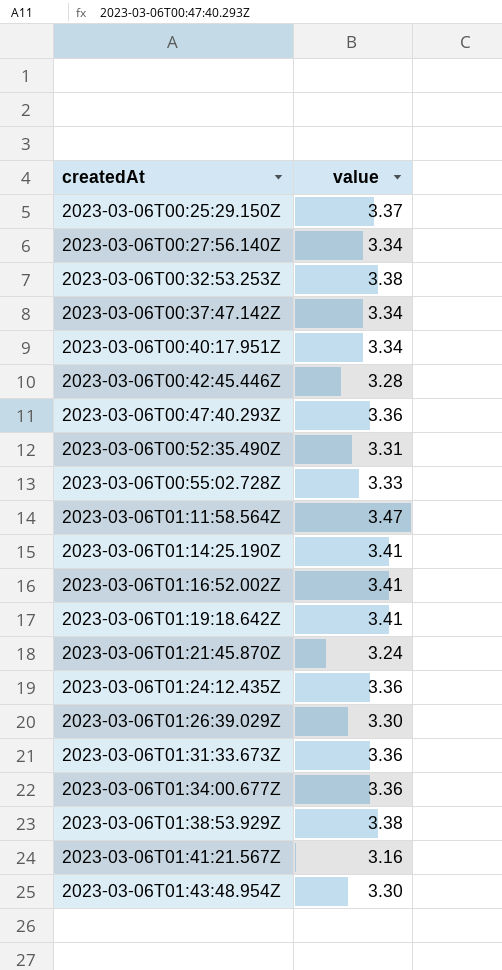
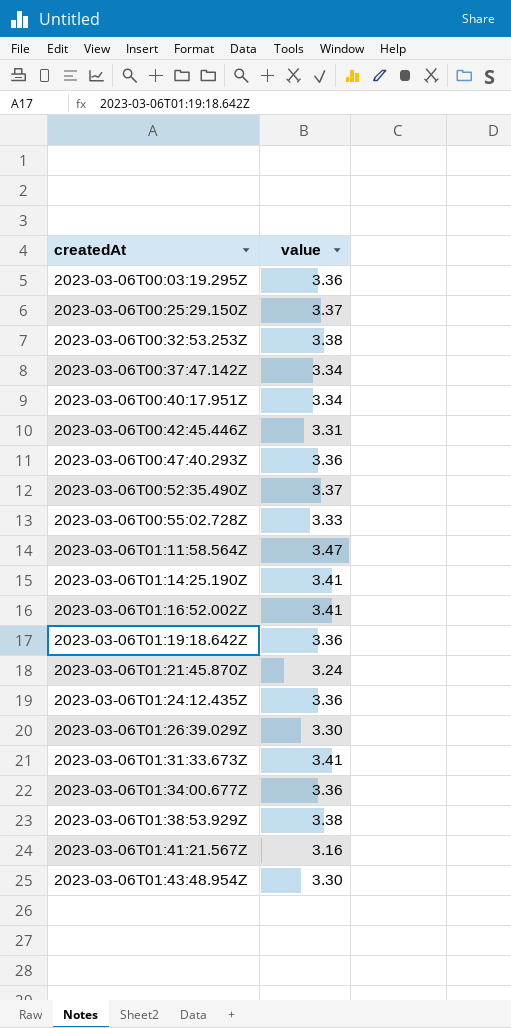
row 2023-03-06T00:27:56.140Z: 3.34 -> none
row 2023-03-06T00:03:19.295Z: none -> 3.36
2023-03-06T00:42:45.446Z | value: 3.28 -> 3.31
2023-03-06T00:52:35.490Z | value: 3.31 -> 3.37
2023-03-06T01:19:18.642Z | value: 3.41 -> 3.36
2023-03-06T01:31:33.673Z | value: 3.36 -> 3.41

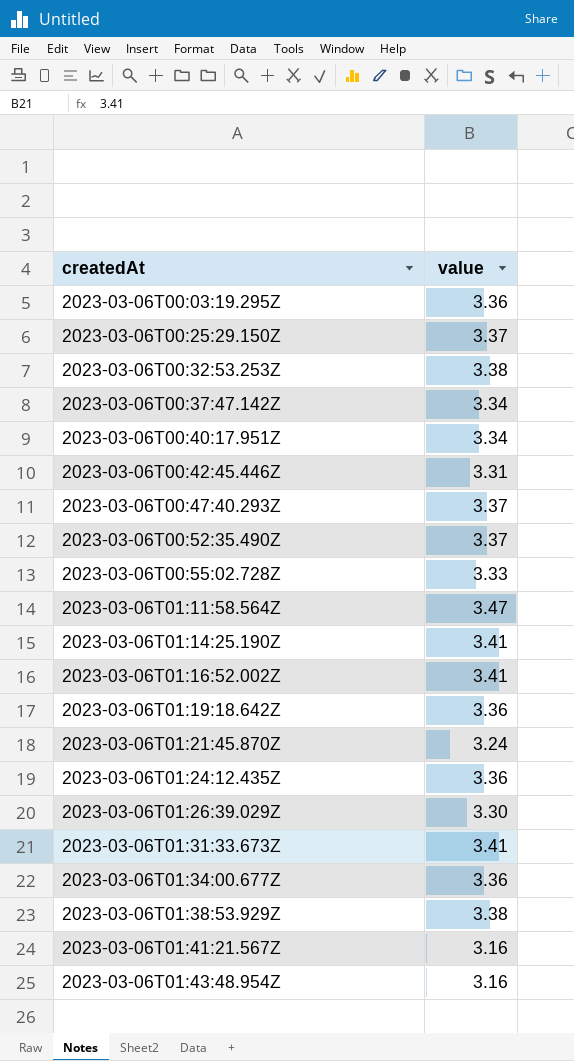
2023-03-06T00:47:40.293Z | value: 3.36 -> 3.37
2023-03-06T01:43:48.954Z | value: 3.30 -> 3.16

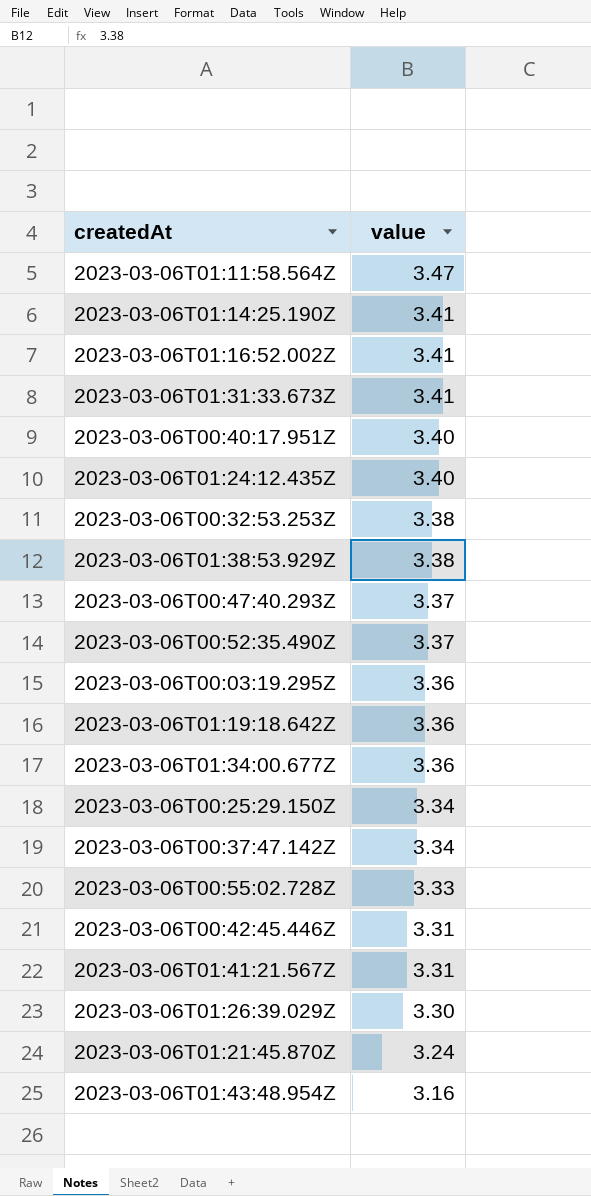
row order: createdAt ascending -> value descending
2023-03-06T00:40:17.951Z | value: 3.34 -> 3.40
2023-03-06T01:24:12.435Z | value: 3.36 -> 3.40
2023-03-06T00:25:29.150Z | value: 3.37 -> 3.34
2023-03-06T01:41:21.567Z | value: 3.16 -> 3.31

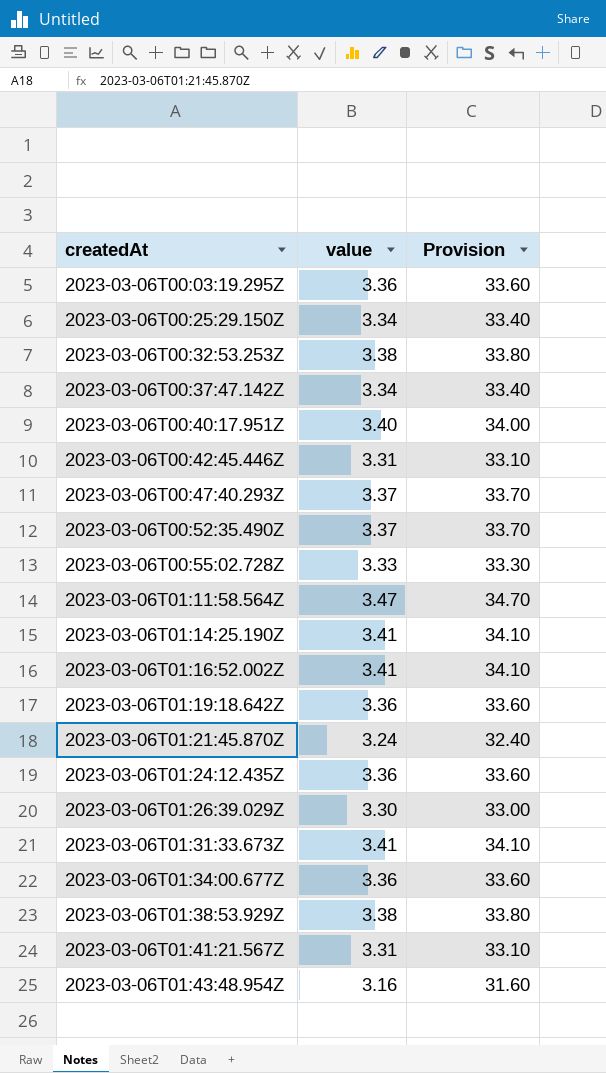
row order: value descending -> createdAt ascending
column Provision | formula: none -> [value] * 10
2023-03-06T01:24:12.435Z | value: 3.40 -> 3.36

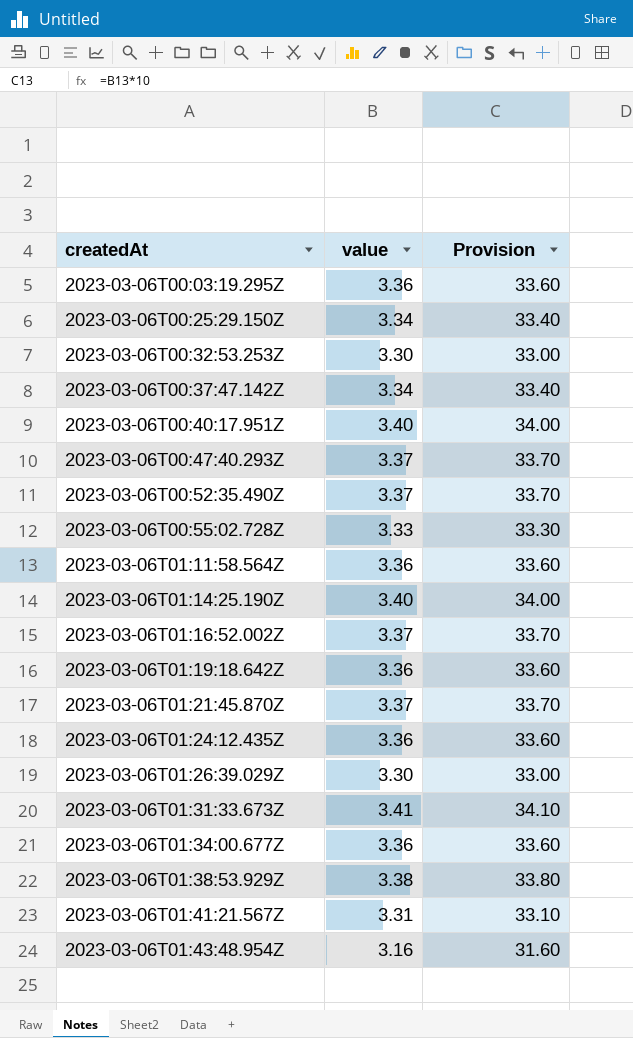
row 2023-03-06T00:42:45.446Z: 3.31 | 33.10 -> none
2023-03-06T00:32:53.253Z | value: 3.38 -> 3.30
2023-03-06T00:32:53.253Z | Provision: 33.80 -> 33.00
2023-03-06T01:11:58.564Z | value: 3.47 -> 3.36
2023-03-06T01:11:58.564Z | Provision: 34.70 -> 33.60
2023-03-06T01:14:25.190Z | value: 3.41 -> 3.40
2023-03-06T01:14:25.190Z | Provision: 34.10 -> 34.00
2023-03-06T01:16:52.002Z | value: 3.41 -> 3.37
2023-03-06T01:16:52.002Z | Provision: 34.10 -> 33.70
2023-03-06T01:21:45.870Z | value: 3.24 -> 3.37
2023-03-06T01:21:45.870Z | Provision: 32.40 -> 33.70

